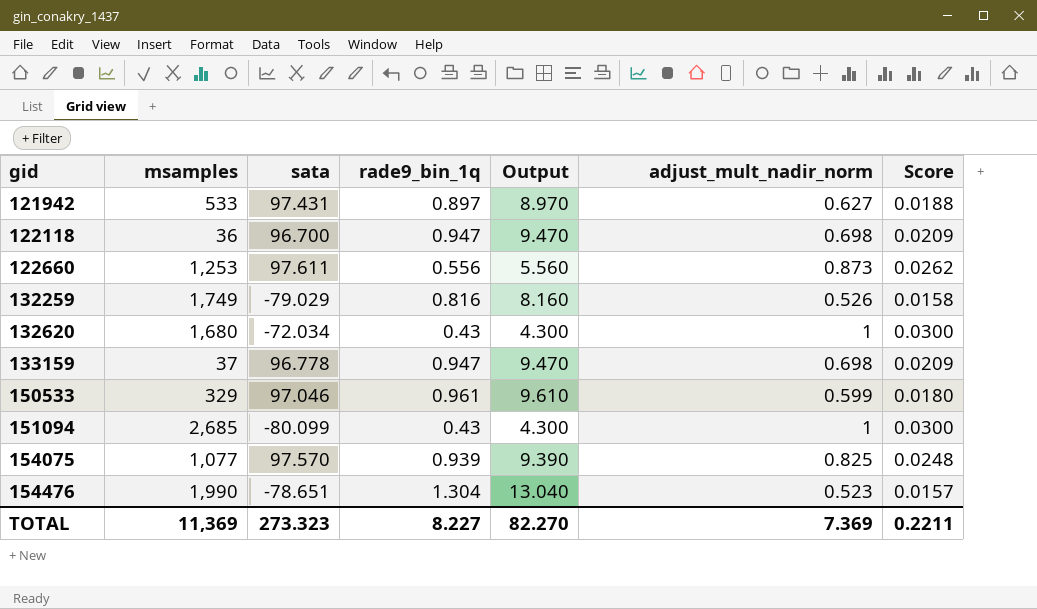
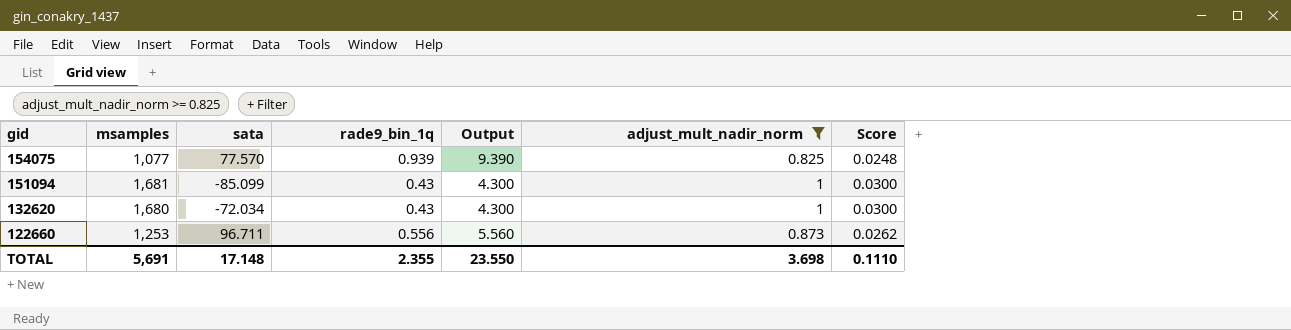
filter: none -> adjust_mult_nadir_norm >= 0.825
row order: gid ascending -> gid descending
154075 | sata: 97.570 -> 77.570
151094 | msamples: 2,685 -> 1,681
151094 | sata: -80.099 -> -85.099
122660 | sata: 97.611 -> 96.711
TOTAL | msamples: 11,369 -> 5,691
TOTAL | sata: 273.323 -> 17.148
TOTAL | rade9_bin_1q: 8.227 -> 2.355
TOTAL | Output: 82.270 -> 23.550
TOTAL | adjust_mult_nadir_norm: 7.369 -> 3.698
TOTAL | Score: 0.2211 -> 0.1110

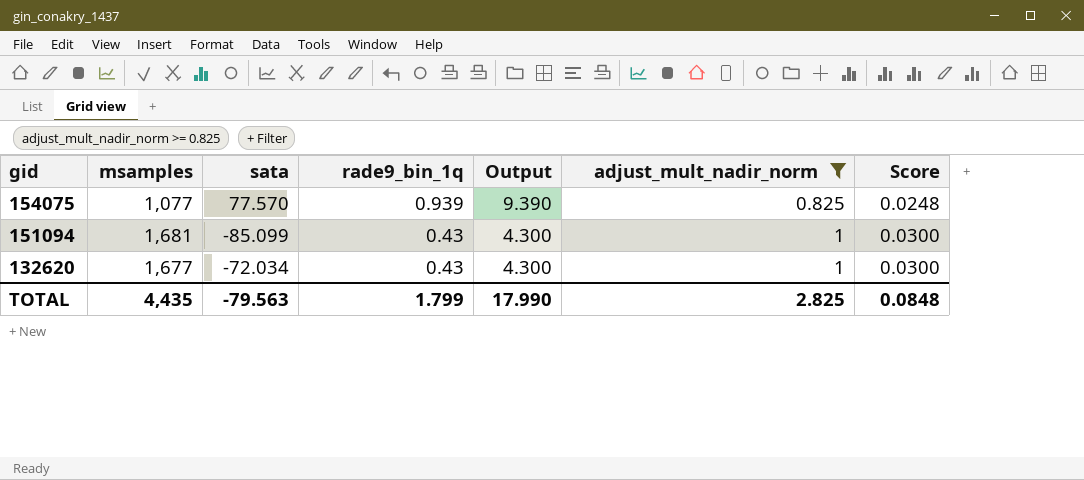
row 122660: 1,253 | 96.711 | 0.556 | 5.560 | 0.873 | 0.0262 -> none
132620 | msamples: 1,680 -> 1,677
TOTAL | msamples: 5,691 -> 4,435
TOTAL | sata: 17.148 -> -79.563
TOTAL | rade9_bin_1q: 2.355 -> 1.799
TOTAL | Output: 23.550 -> 17.990
TOTAL | adjust_mult_nadir_norm: 3.698 -> 2.825
TOTAL | Score: 0.1110 -> 0.0848

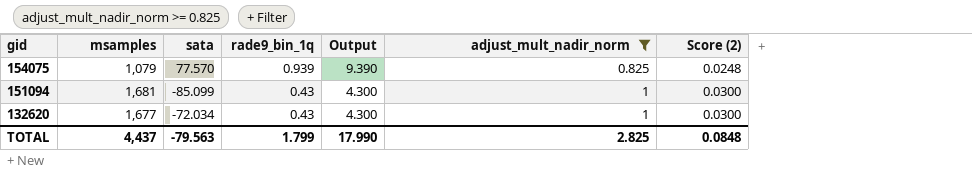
column name: Score -> Score (2)
154075 | msamples: 1,077 -> 1,079
TOTAL | msamples: 4,435 -> 4,437

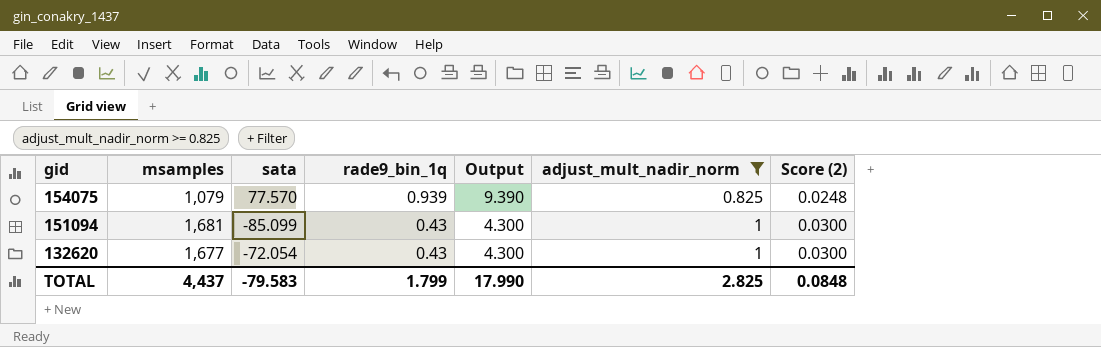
132620 | sata: -72.034 -> -72.054
TOTAL | sata: -79.563 -> -79.583

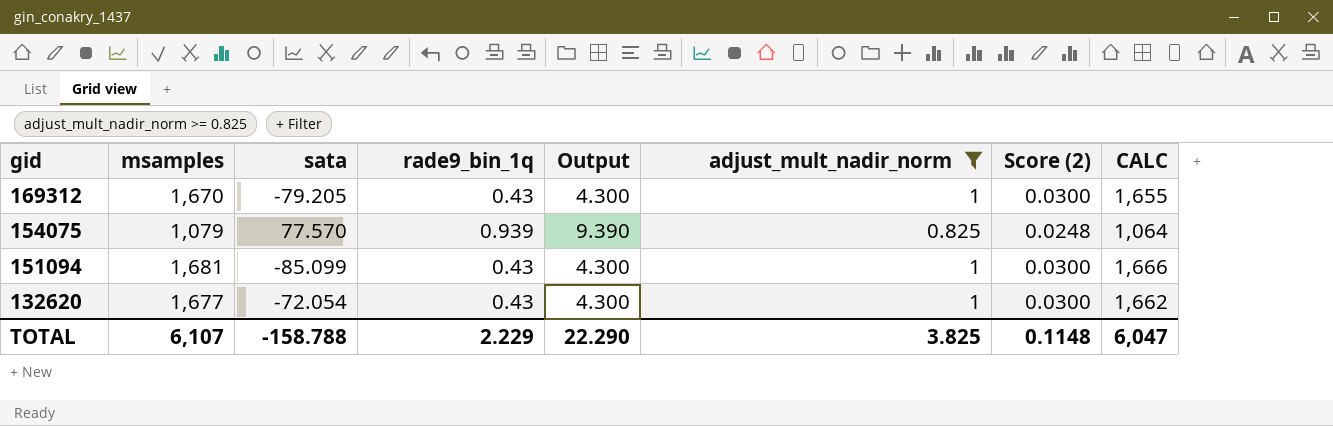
column CALC | formula: none -> [msamples] - 15
row 169312: none -> 1,670 | -79.205 | 0.43 | 4.300 | 1 | 0.0300 | 1,655
TOTAL | msamples: 4,437 -> 6,107
TOTAL | sata: -79.583 -> -158.788
TOTAL | rade9_bin_1q: 1.799 -> 2.229
TOTAL | Output: 17.990 -> 22.290
TOTAL | adjust_mult_nadir_norm: 2.825 -> 3.825
TOTAL | Score (2): 0.0848 -> 0.1148

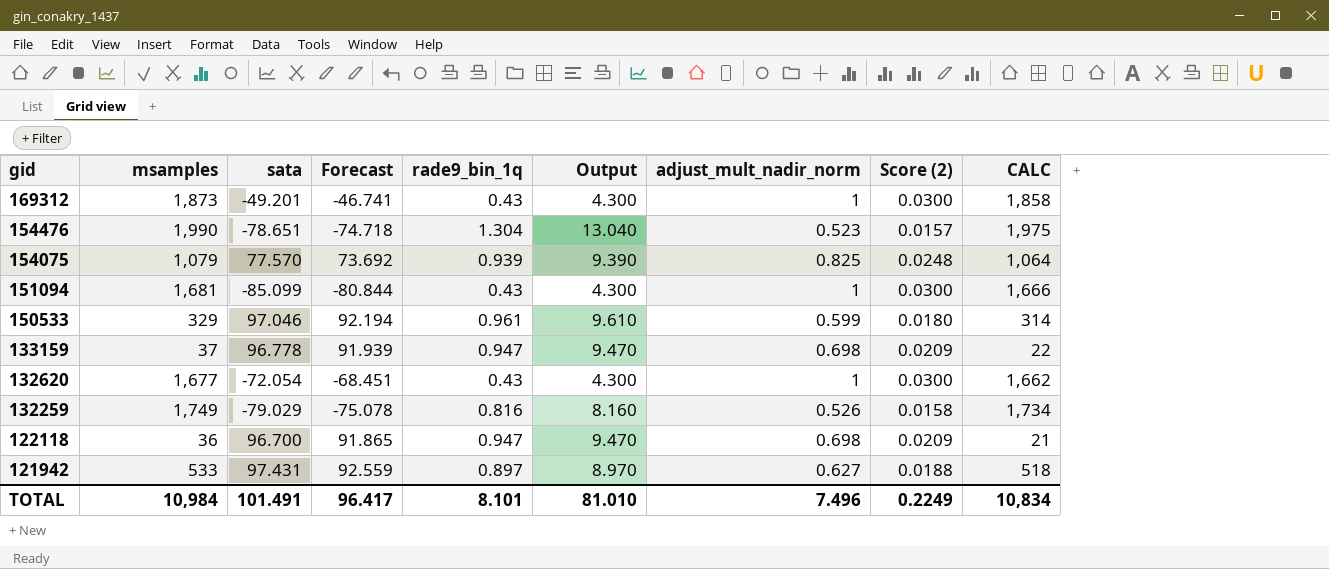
filter: adjust_mult_nadir_norm >= 0.825 -> none
column Forecast | formula: none -> [sata] * 0.95
169312 | msamples: 1,670 -> 1,873
169312 | sata: -79.205 -> -49.201
169312 | CALC: 1,655 -> 1,858
TOTAL | msamples: 6,107 -> 10,984
TOTAL | sata: -158.788 -> 101.491
TOTAL | rade9_bin_1q: 2.229 -> 8.101
TOTAL | Output: 22.290 -> 81.010
TOTAL | adjust_mult_nadir_norm: 3.825 -> 7.496
TOTAL | Score (2): 0.1148 -> 0.2249
TOTAL | CALC: 6,047 -> 10,834

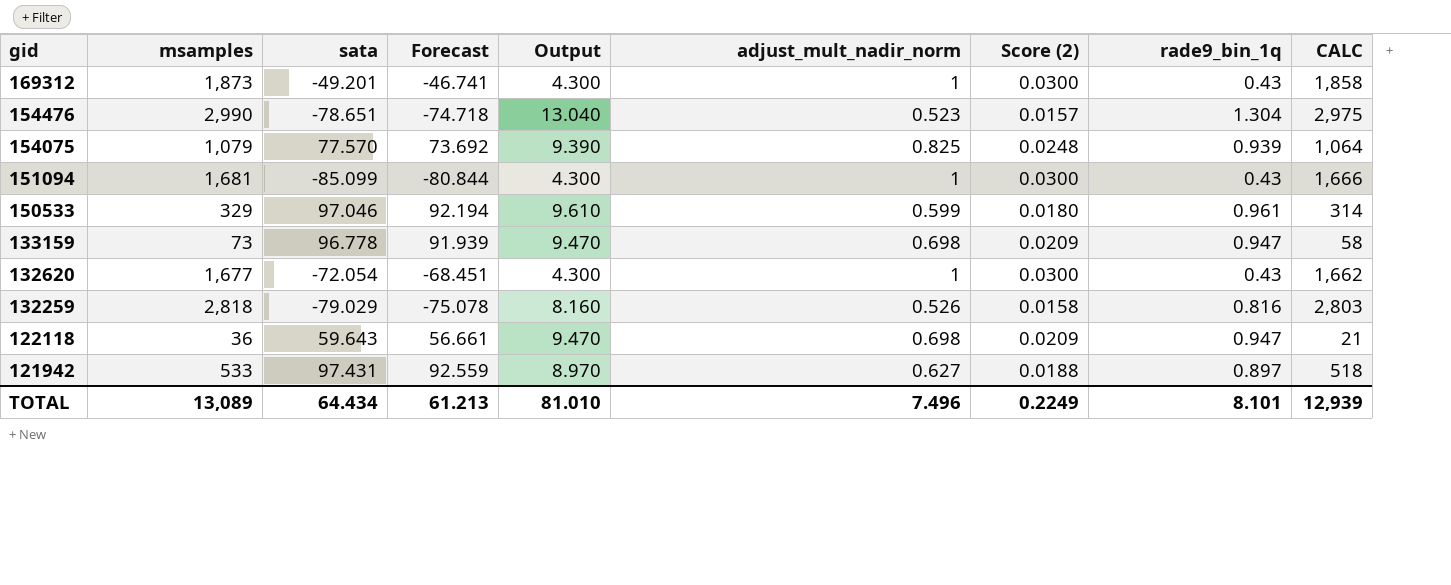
column rade9_bin_1q | position: 5 -> 8
154476 | msamples: 1,990 -> 2,990
154476 | CALC: 1,975 -> 2,975
133159 | msamples: 37 -> 73
133159 | CALC: 22 -> 58
132259 | msamples: 1,749 -> 2,818
132259 | CALC: 1,734 -> 2,803
122118 | sata: 96.700 -> 59.643
122118 | Forecast: 91.865 -> 56.661
TOTAL | msamples: 10,984 -> 13,089
TOTAL | sata: 101.491 -> 64.434
TOTAL | Forecast: 96.417 -> 61.213
TOTAL | CALC: 10,834 -> 12,939

